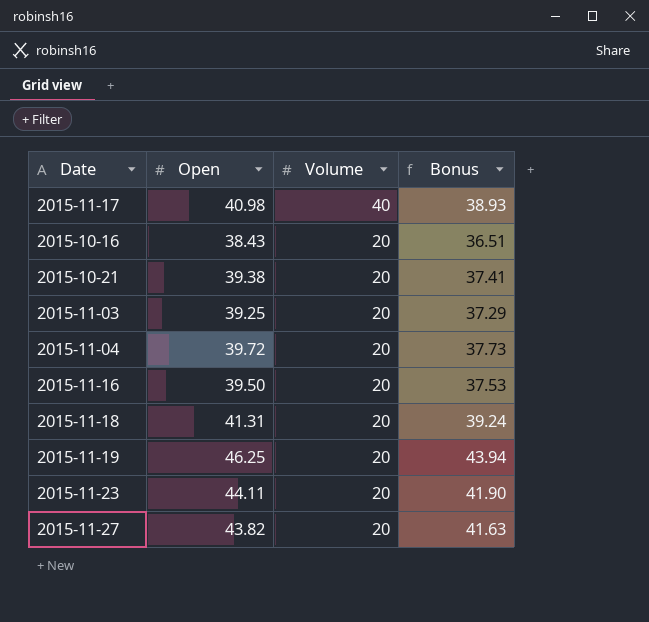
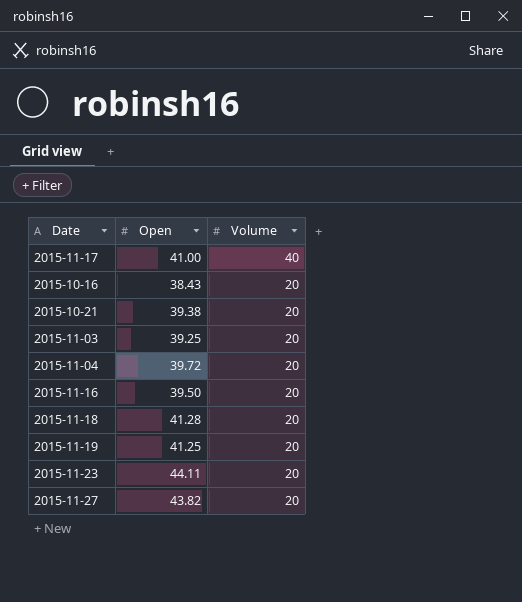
column Bonus | formula: [Open] * 0.95 -> none
2015-11-17 | Open: 40.98 -> 41.00
2015-11-18 | Open: 41.31 -> 41.28
2015-11-19 | Open: 46.25 -> 41.25

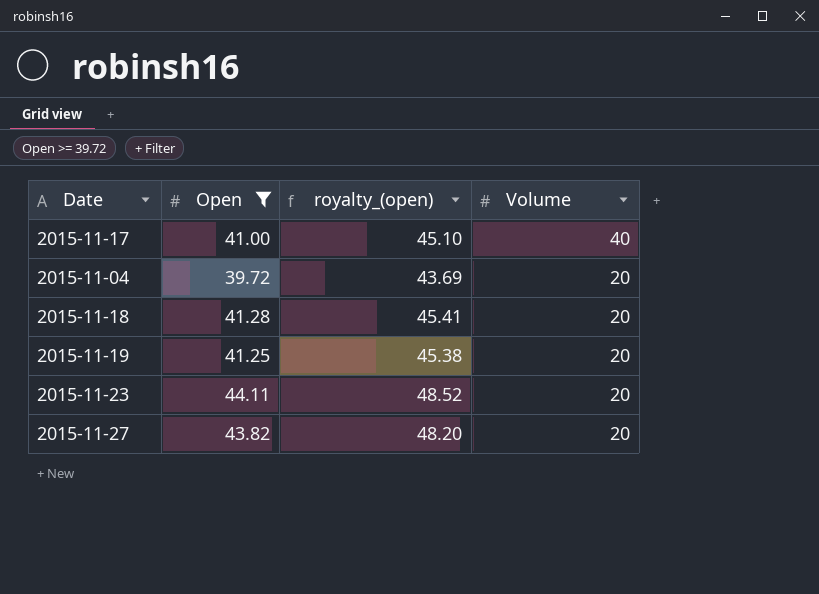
filter: none -> Open >= 39.72
column royalty_(open) | formula: none -> [Open] * 1.1

